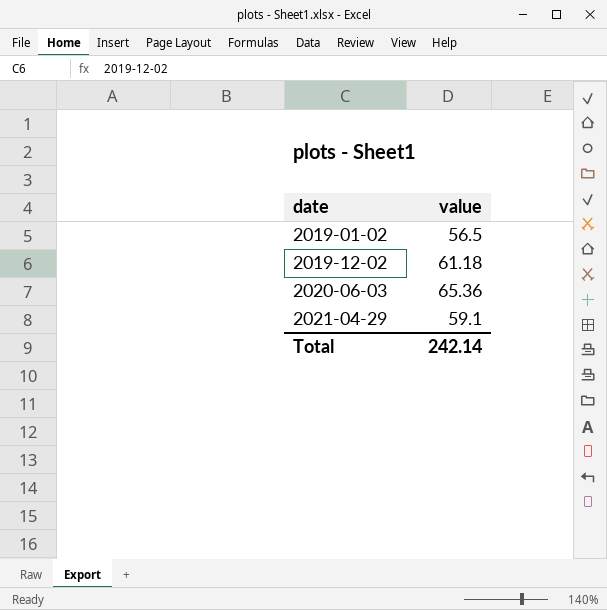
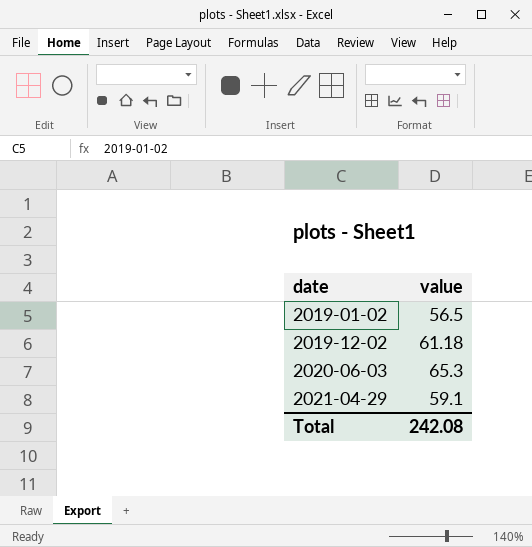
2020-06-03 | value: 65.36 -> 65.3
Total | value: 242.14 -> 242.08

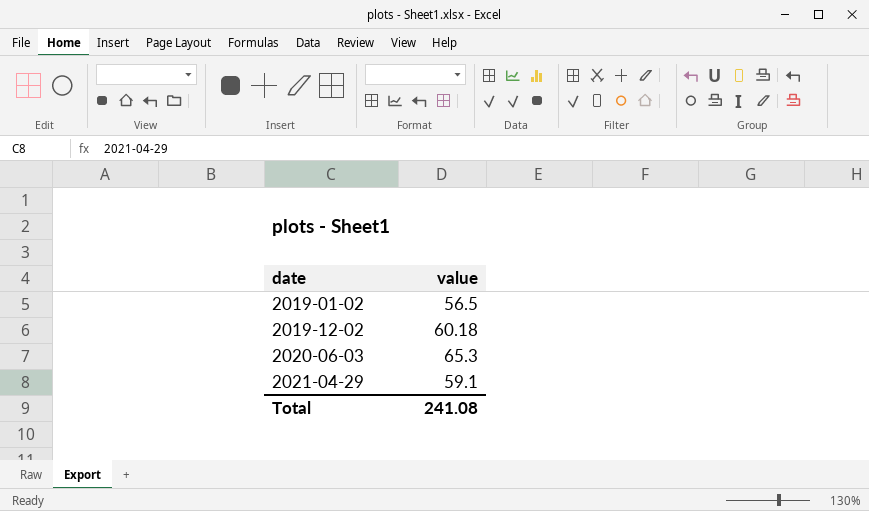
2019-12-02 | value: 61.18 -> 60.18
Total | value: 242.08 -> 241.08

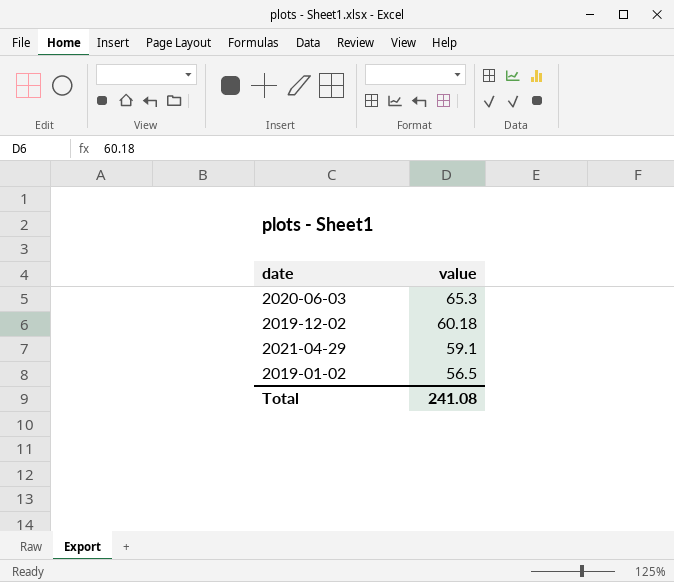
row order: date ascending -> value descending

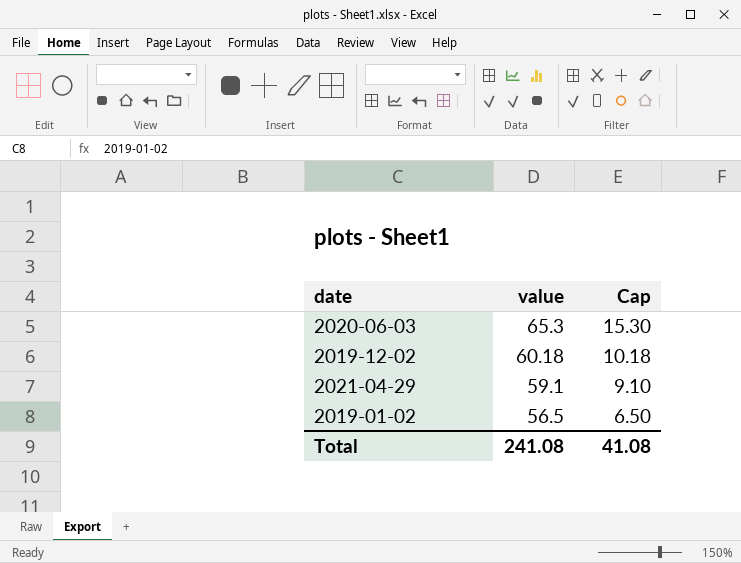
column Cap | formula: none -> [value] - 50

